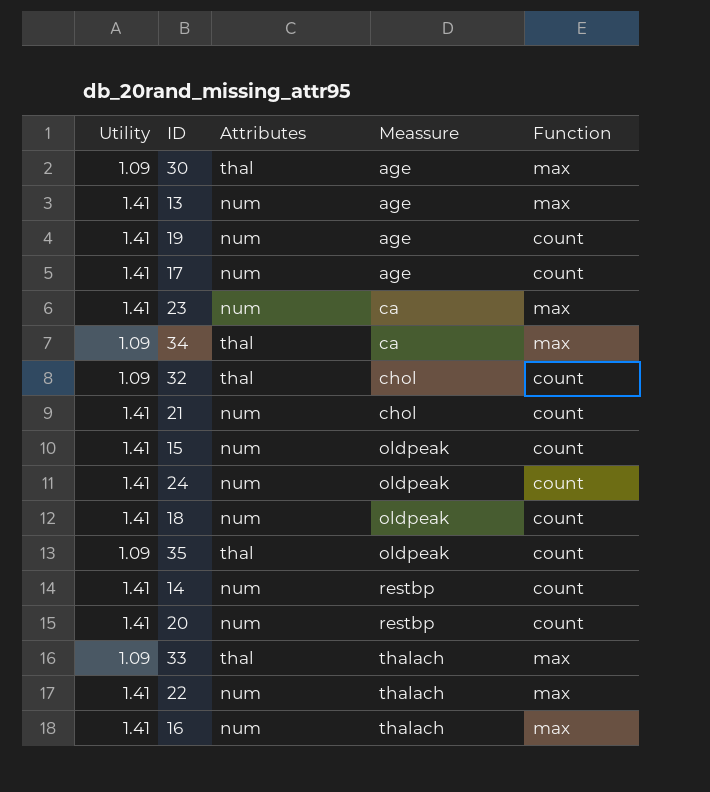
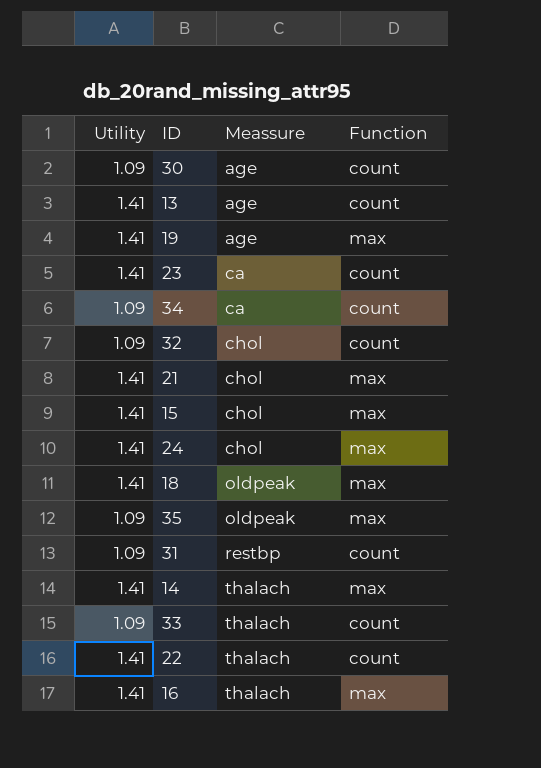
column Attributes | position: 3 -> none
row 17: 1.41 | num | age | count -> none
row 20: 1.41 | num | restbp | count -> none
30 | Function: max -> count
13 | Function: max -> count
19 | Function: count -> max
23 | Function: max -> count
34 | Function: max -> count
21 | Function: count -> max
15 | Meassure: oldpeak -> chol
15 | Function: count -> max
24 | Meassure: oldpeak -> chol
24 | Function: count -> max
18 | Function: count -> max
35 | Function: count -> max
row 31: none -> 1.09 | restbp | count
14 | Meassure: restbp -> thalach
14 | Function: count -> max
33 | Function: max -> count
22 | Function: max -> count

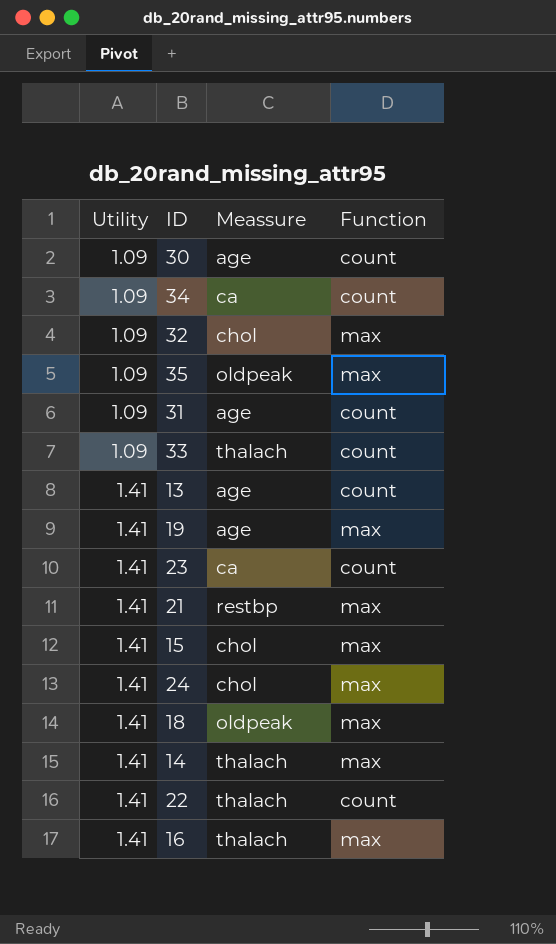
row order: Meassure ascending -> Utility ascending
32 | Function: count -> max
31 | Meassure: restbp -> age
21 | Meassure: chol -> restbp

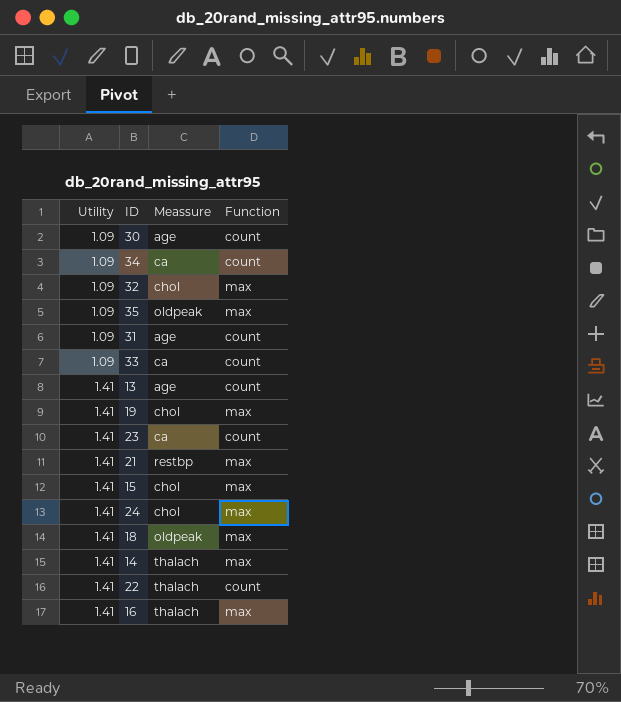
33 | Meassure: thalach -> ca
19 | Meassure: age -> chol

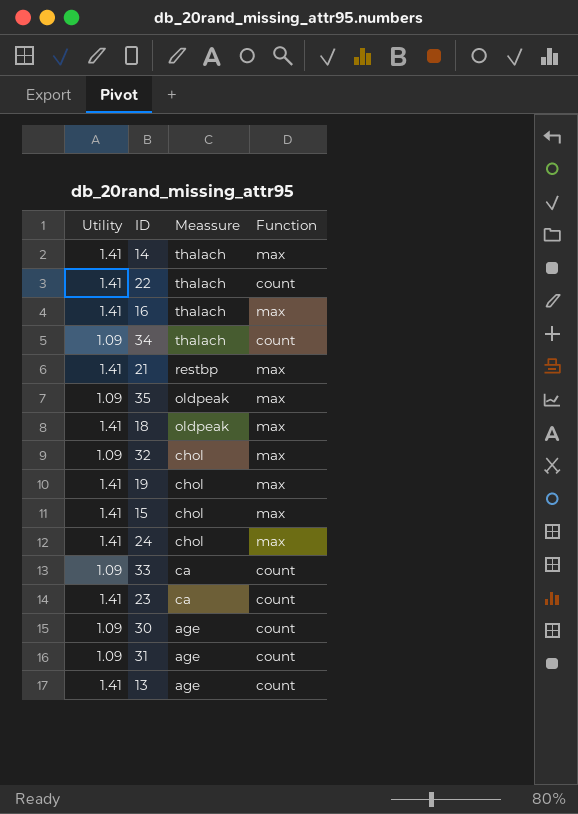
row order: Utility ascending -> Meassure descending
34 | Meassure: ca -> thalach

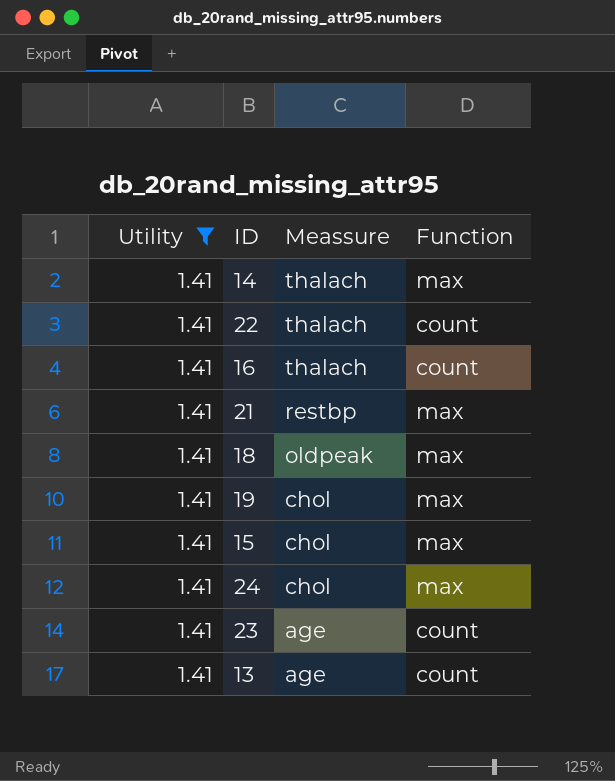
filter: none -> Utility = 1.41
16 | Function: max -> count
23 | Meassure: ca -> age

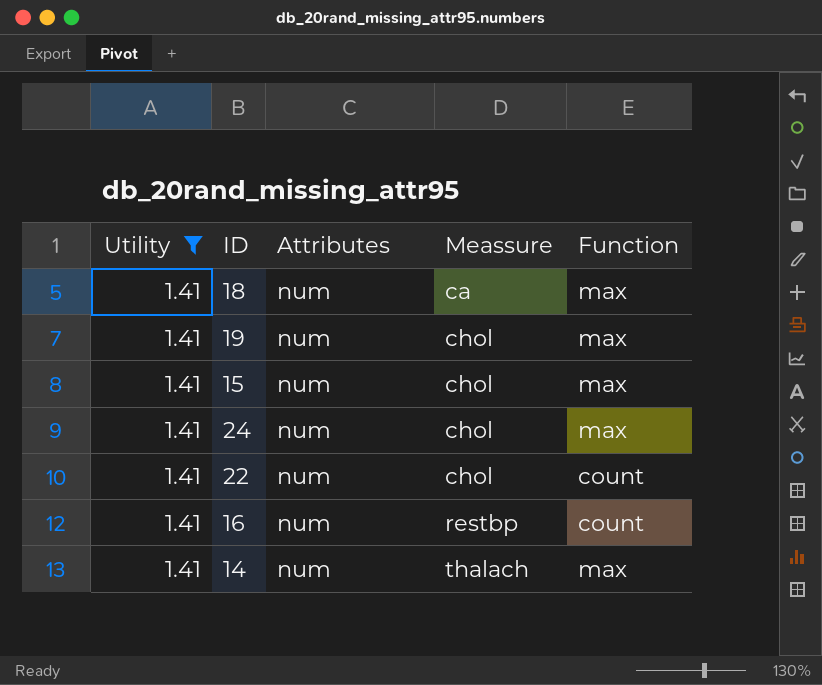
row order: Meassure descending -> Meassure ascending
column Attributes | position: none -> 3
row 21: 1.41 | restbp | max -> none
row 23: 1.41 | age | count -> none
row 13: 1.41 | age | count -> none
18 | Meassure: oldpeak -> ca
22 | Meassure: thalach -> chol
16 | Meassure: thalach -> restbp

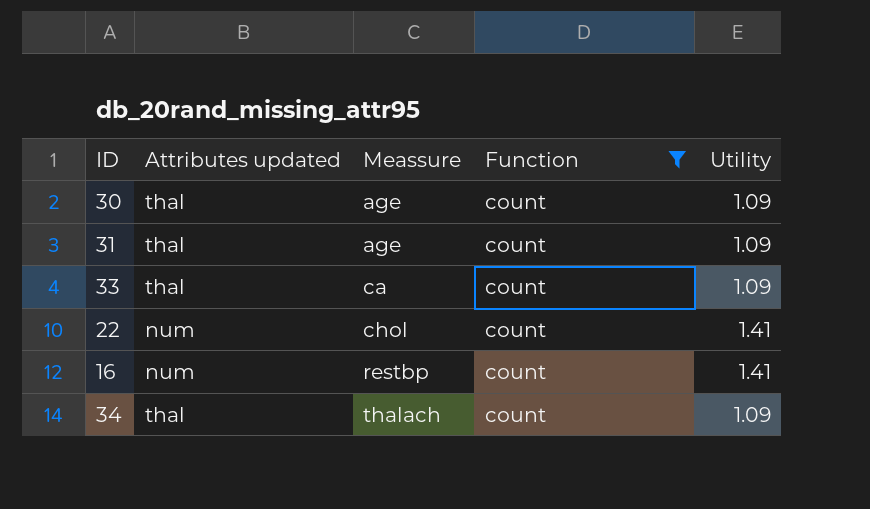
filter: Utility = 1.41 -> Function = count
column name: Attributes -> Attributes updated
column Utility | position: 1 -> 5

